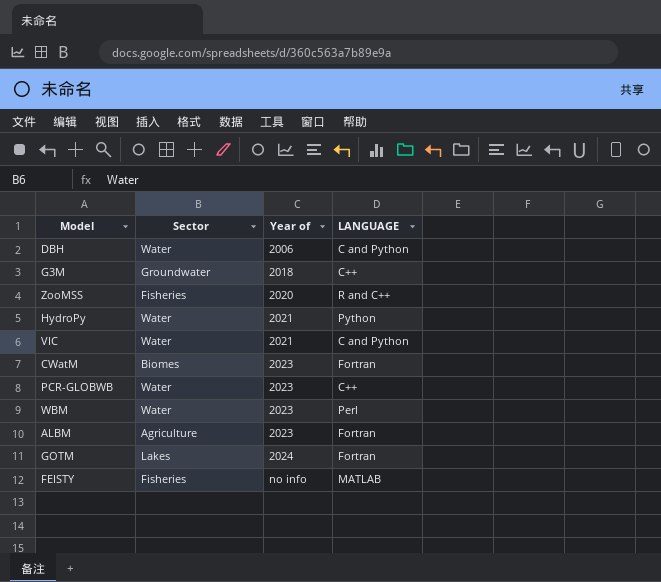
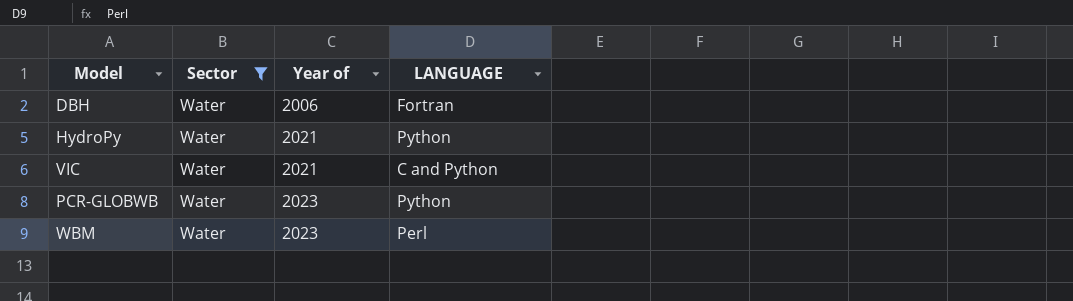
filter: none -> Sector = Water
DBH | LANGUAGE: C and Python -> Fortran
PCR-GLOBWB | LANGUAGE: C++ -> Python

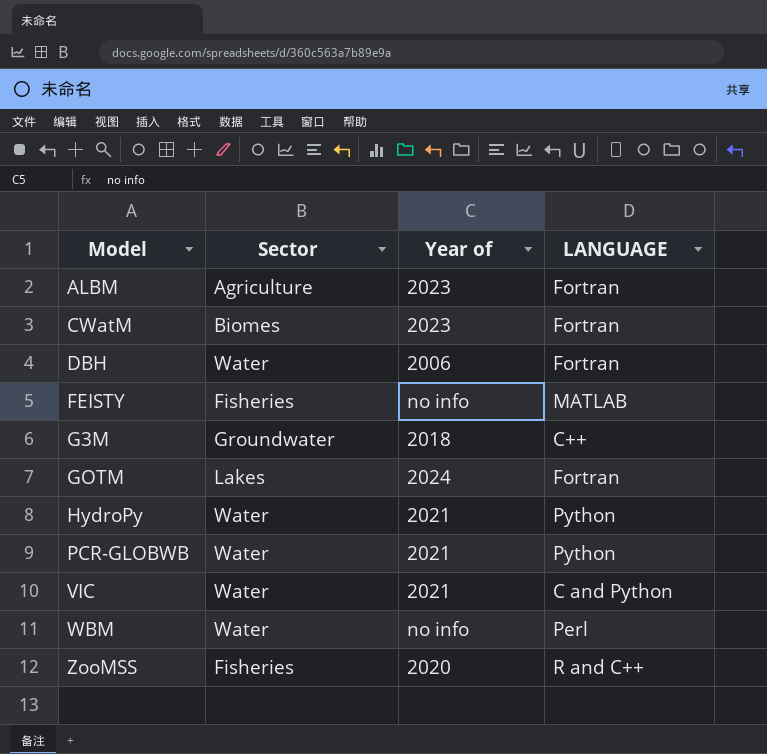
filter: Sector = Water -> none
row order: Year of ascending -> Model ascending
PCR-GLOBWB | Year of: 2023 -> 2021
WBM | Year of: 2023 -> no info

